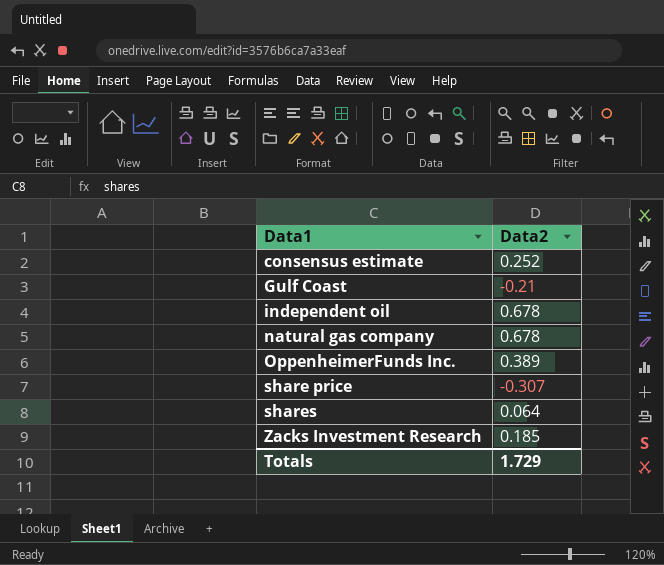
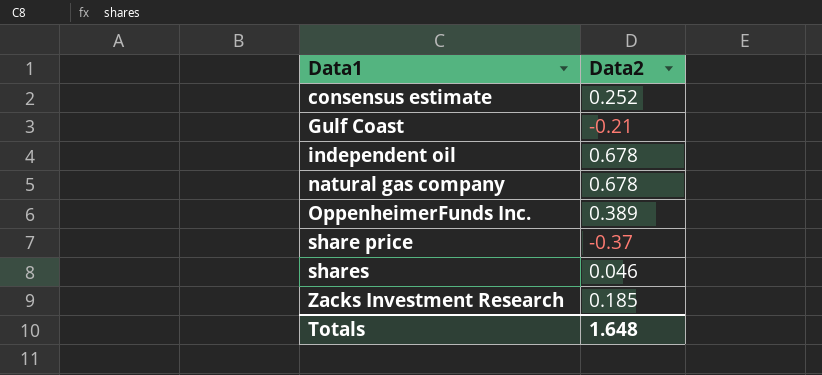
share price | Data2: -0.307 -> -0.37
shares | Data2: 0.064 -> 0.046
Totals | Data2: 1.729 -> 1.648

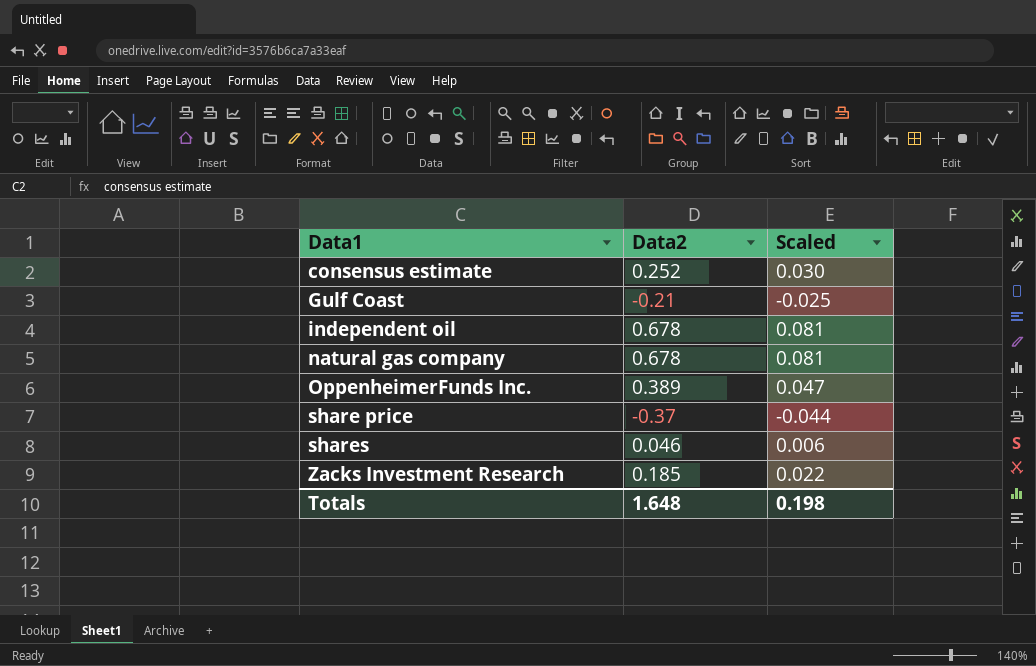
column Scaled | formula: none -> [Data2] * 0.12

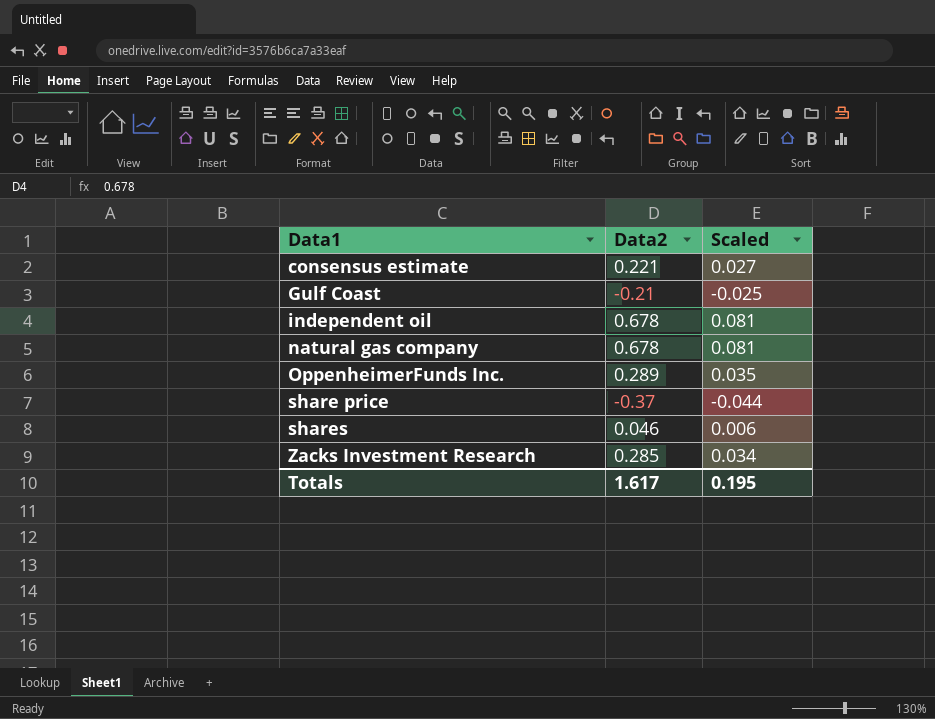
consensus estimate | Data2: 0.252 -> 0.221
consensus estimate | Scaled: 0.030 -> 0.027
OppenheimerFunds Inc. | Data2: 0.389 -> 0.289
OppenheimerFunds Inc. | Scaled: 0.047 -> 0.035
Zacks Investment Research | Data2: 0.185 -> 0.285
Zacks Investment Research | Scaled: 0.022 -> 0.034
Totals | Data2: 1.648 -> 1.617
Totals | Scaled: 0.198 -> 0.195

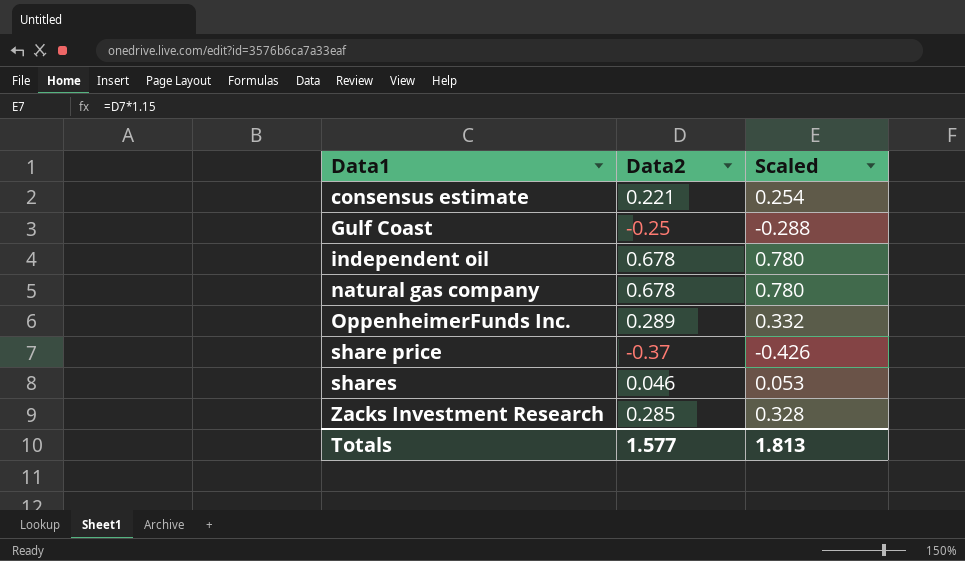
column Scaled | formula: [Data2] * 0.12 -> [Data2] * 1.15
Gulf Coast | Data2: -0.21 -> -0.25
Totals | Data2: 1.617 -> 1.577
Totals | Scaled: 0.195 -> 1.813

